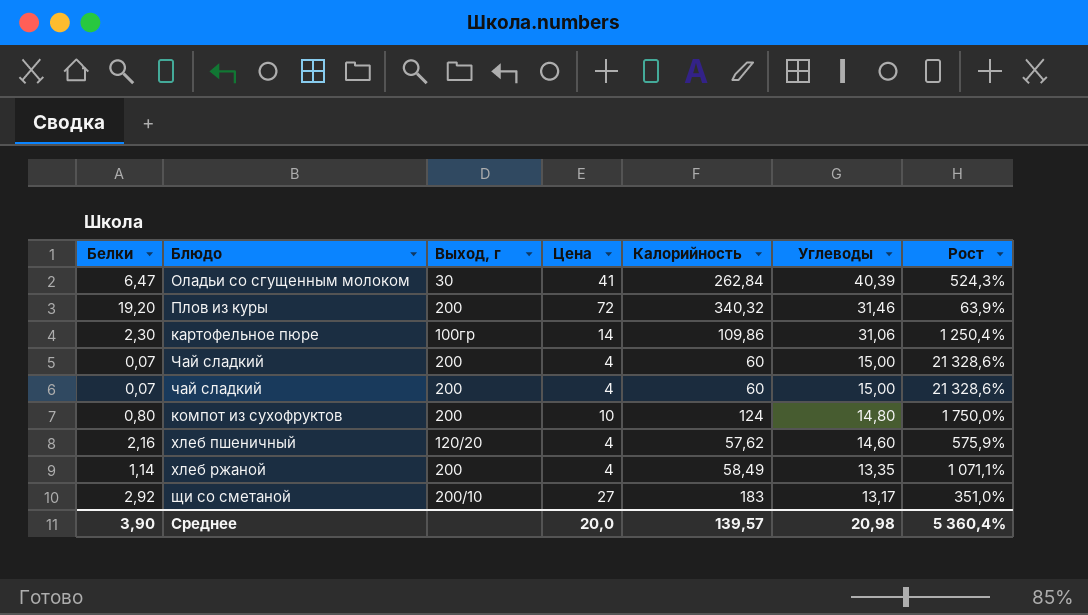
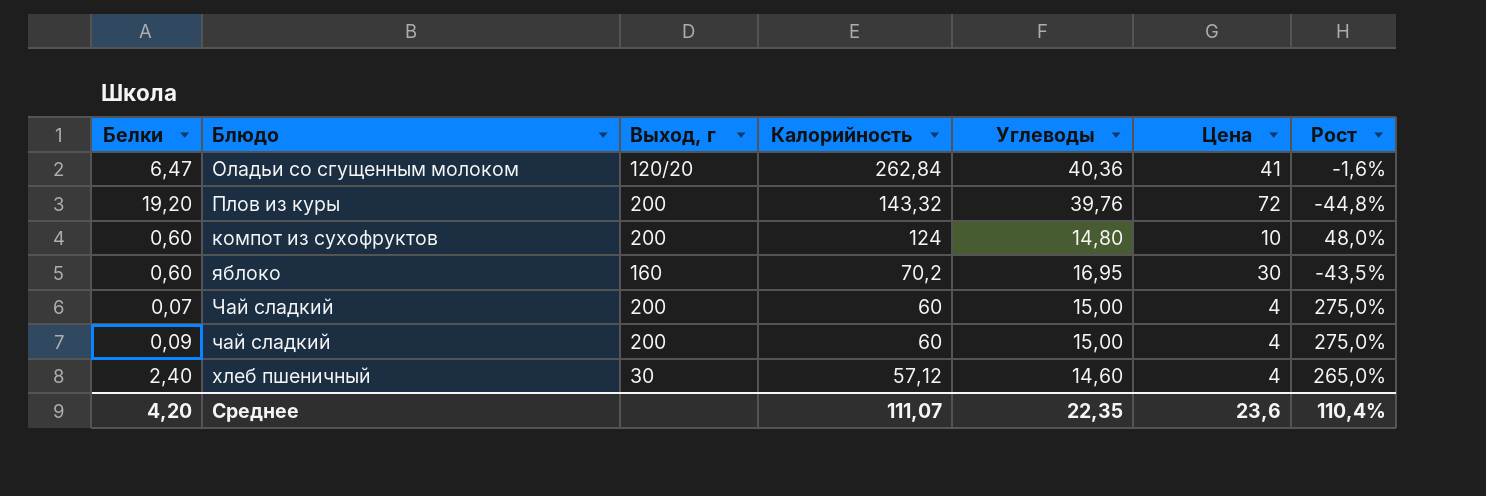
row order: Углеводы descending -> Калорийность descending
column Цена | position: 4 -> 6
column Рост | formula: ([Углеводы] - [Белки]) / [Белки] -> ([Углеводы] - [Цена]) / [Цена]
row картофельное пюре: 2,30 | 100гр | 14 | 109,86 | 31,06 | 1 250,4% -> none
row хлеб ржаной: 1,14 | 200 | 4 | 58,49 | 13,35 | 1 071,1% -> none
row щи со сметаной: 2,92 | 200/10 | 27 | 183 | 13,17 | 351,0% -> none
Оладьи со сгущенным молоком | Выход, г: 30 -> 120/20
Оладьи со сгущенным молоком | Углеводы: 40,39 -> 40,36
Плов из куры | Калорийность: 340,32 -> 143,32
Плов из куры | Углеводы: 31,46 -> 39,76
компот из сухофруктов | Белки: 0,80 -> 0,60
row яблоко: none -> 0,60 | 160 | 70,2 | 16,95 | 30 | -43,5%
чай сладкий | Белки: 0,07 -> 0,09
хлеб пшеничный | Белки: 2,16 -> 2,40
хлеб пшеничный | Выход, г: 120/20 -> 30
хлеб пшеничный | Калорийность: 57,62 -> 57,12
Среднее | Белки: 3,90 -> 4,20
Среднее | Калорийность: 139,57 -> 111,07
Среднее | Углеводы: 20,98 -> 22,35
Среднее | Цена: 20,0 -> 23,6
Среднее | Рост: 5 360,4% -> 110,4%

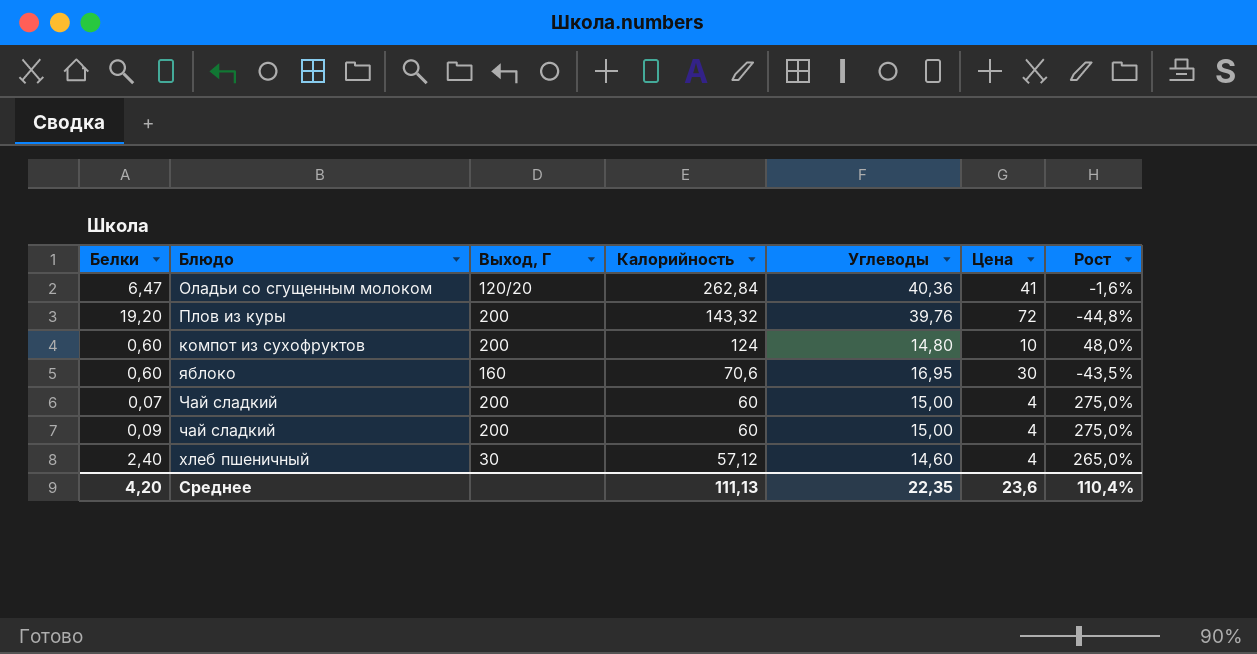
column name: Выход, г -> Выход, Г
яблоко | Калорийность: 70,2 -> 70,6
Среднее | Калорийность: 111,07 -> 111,13

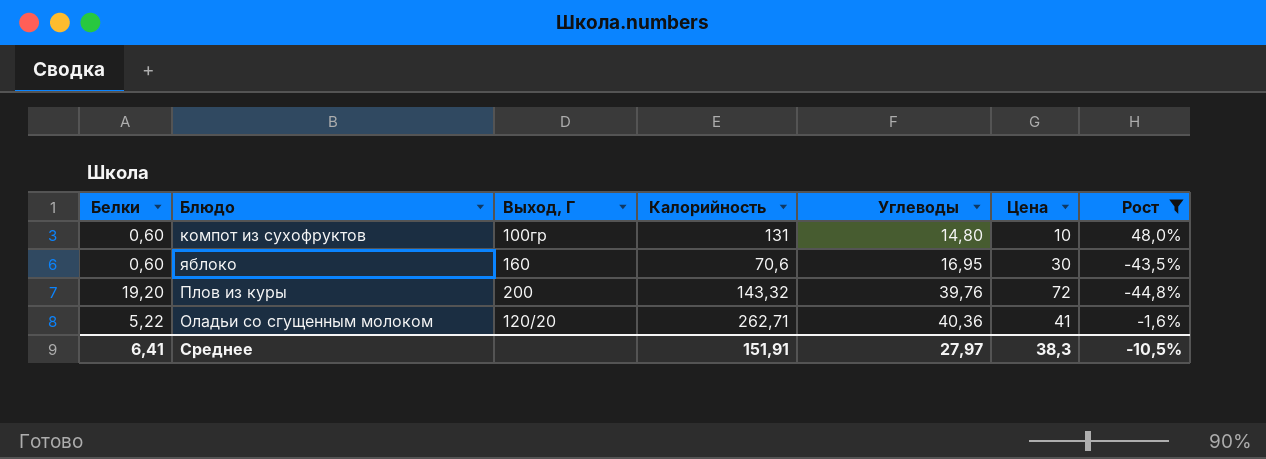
filter: none -> Рост <= 48,0%
row order: Калорийность descending -> Углеводы ascending
компот из сухофруктов | Выход, Г: 200 -> 100гр
компот из сухофруктов | Калорийность: 124 -> 131
Оладьи со сгущенным молоком | Белки: 6,47 -> 5,22
Оладьи со сгущенным молоком | Калорийность: 262,84 -> 262,71
Среднее | Белки: 4,20 -> 6,41
Среднее | Калорийность: 111,13 -> 151,91
Среднее | Углеводы: 22,35 -> 27,97
Среднее | Цена: 23,6 -> 38,3
Среднее | Рост: 110,4% -> -10,5%

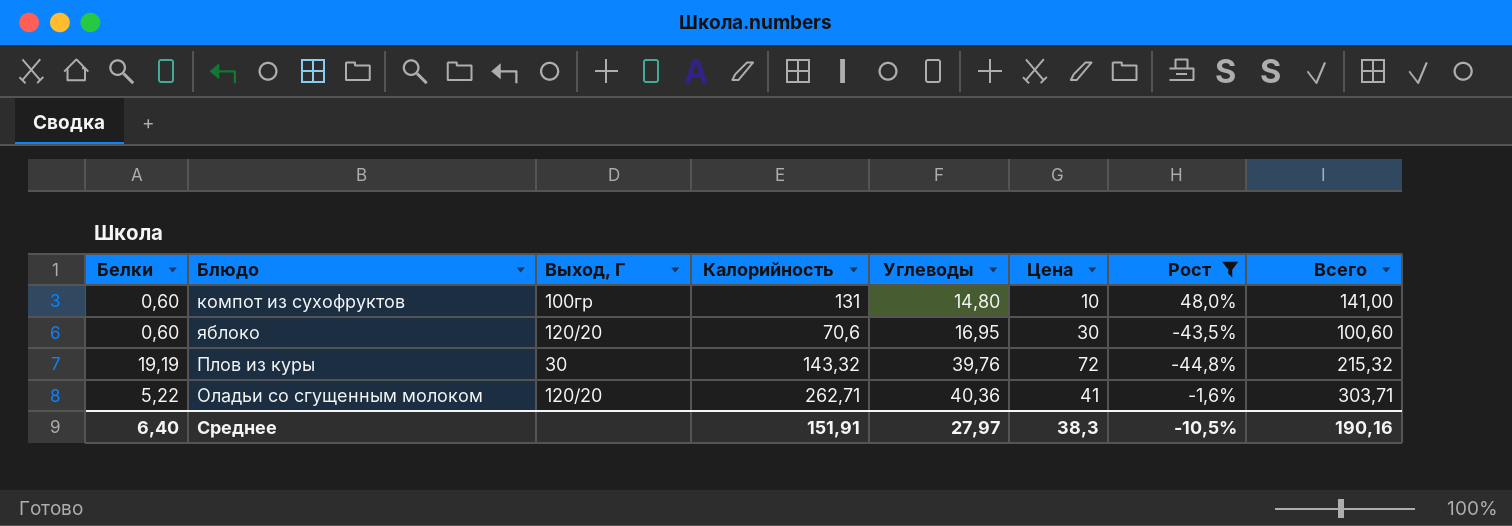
column Всего | formula: none -> [Калорийность] + [Цена]
яблоко | Выход, Г: 160 -> 120/20
Плов из куры | Белки: 19,20 -> 19,19
Плов из куры | Выход, Г: 200 -> 30
Среднее | Белки: 6,41 -> 6,40

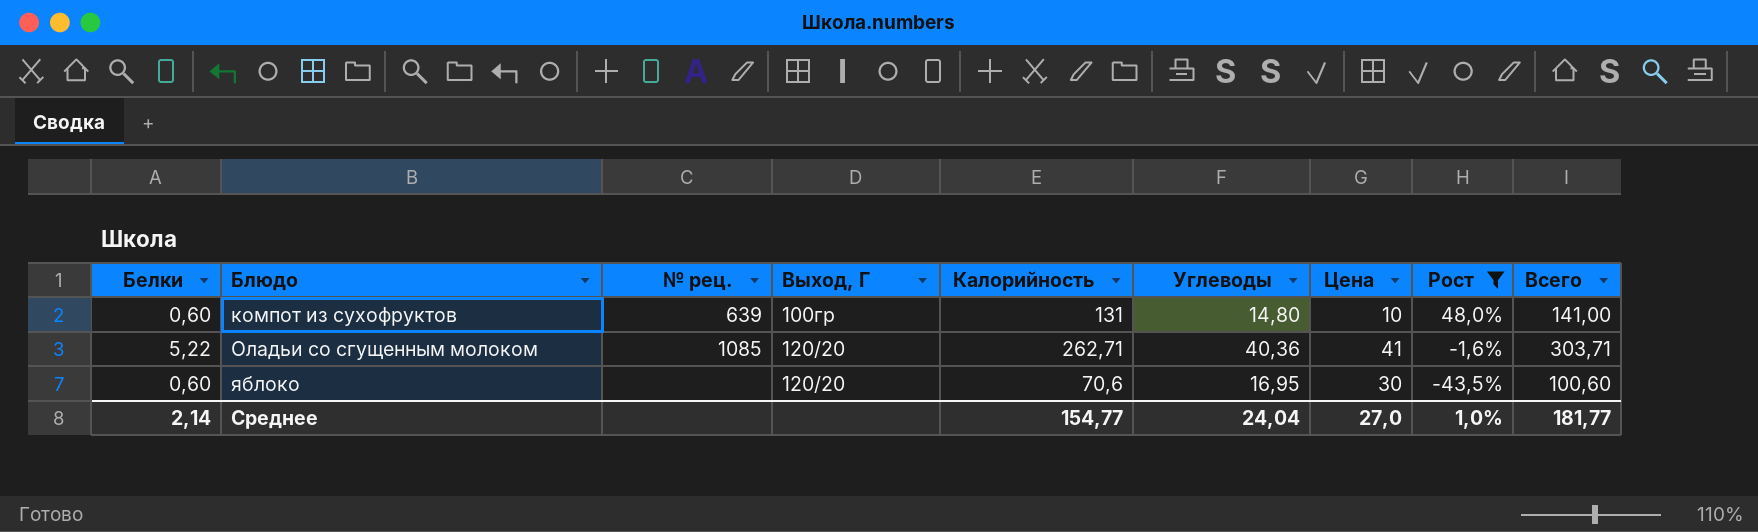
row order: Углеводы ascending -> Блюдо ascending
column № рец. | position: none -> 3
row Плов из куры: 19,19 | 30 | 143,32 | 39,76 | 72 | -44,8% | 215,32 -> none
Среднее | Белки: 6,40 -> 2,14
Среднее | Калорийность: 151,91 -> 154,77
Среднее | Углеводы: 27,97 -> 24,04
Среднее | Цена: 38,3 -> 27,0
Среднее | Рост: -10,5% -> 1,0%
Среднее | Всего: 190,16 -> 181,77

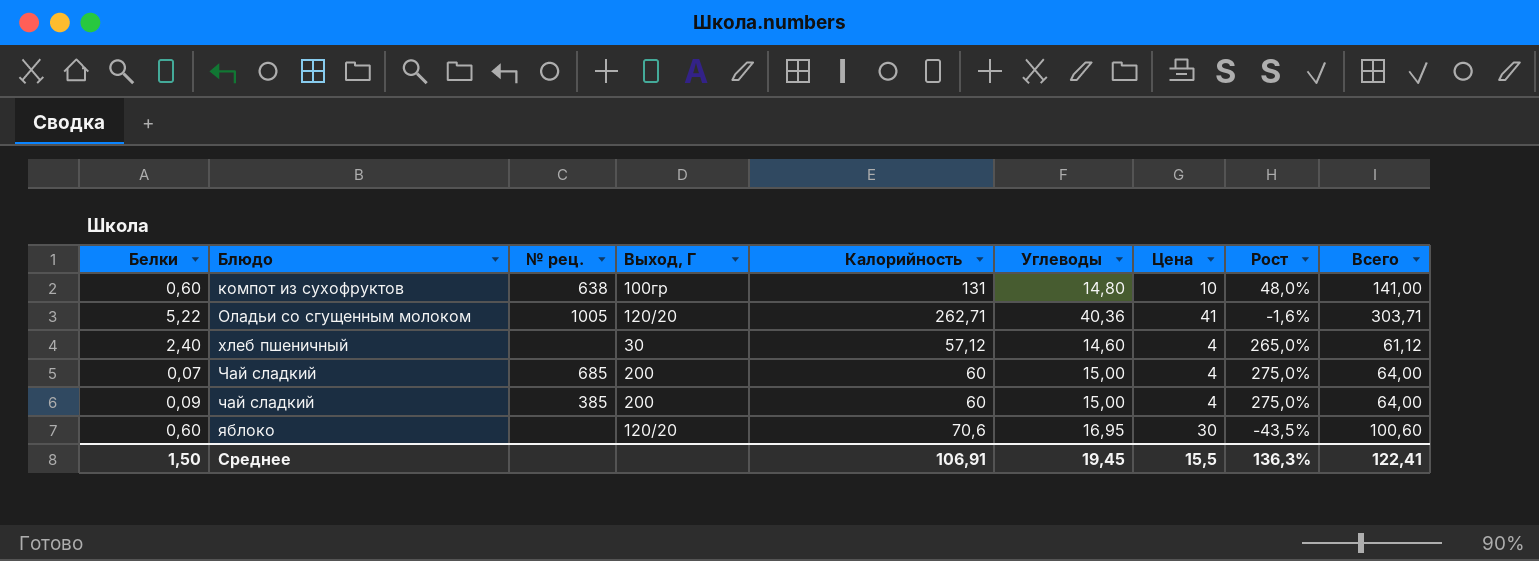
filter: Рост <= 48,0% -> none
компот из сухофруктов | № рец.: 639 -> 638
Оладьи со сгущенным молоком | № рец.: 1085 -> 1005
Среднее | Белки: 2,14 -> 1,50
Среднее | Калорийность: 154,77 -> 106,91
Среднее | Углеводы: 24,04 -> 19,45
Среднее | Цена: 27,0 -> 15,5
Среднее | Рост: 1,0% -> 136,3%
Среднее | Всего: 181,77 -> 122,41

